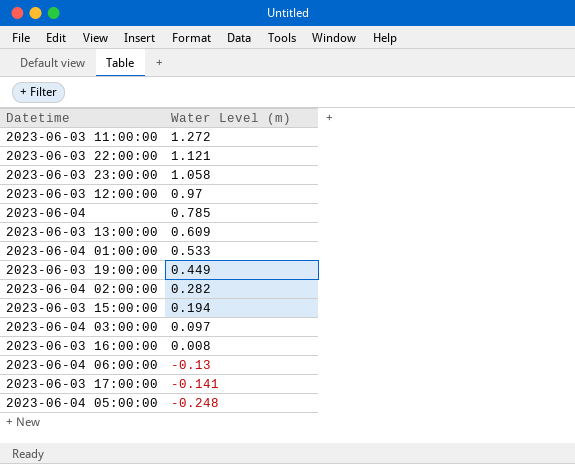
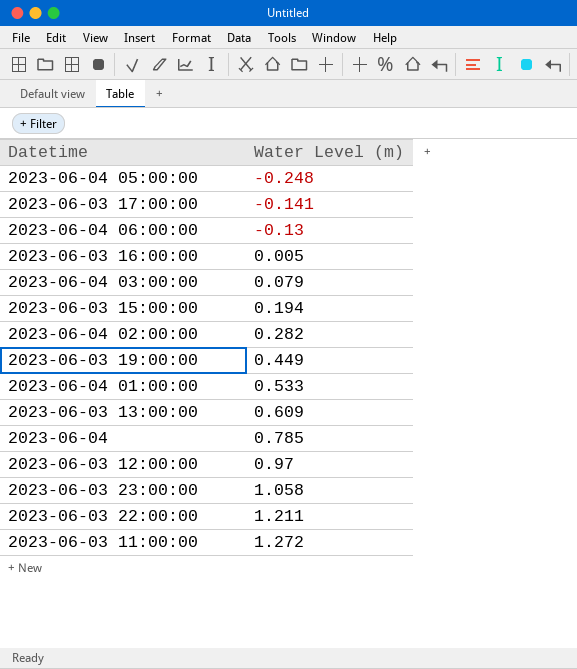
row order: Water Level (m) descending -> Water Level (m) ascending
2023-06-03 16:00:00 | Water Level (m): 0.008 -> 0.005
2023-06-04 03:00:00 | Water Level (m): 0.097 -> 0.079
2023-06-03 22:00:00 | Water Level (m): 1.121 -> 1.211

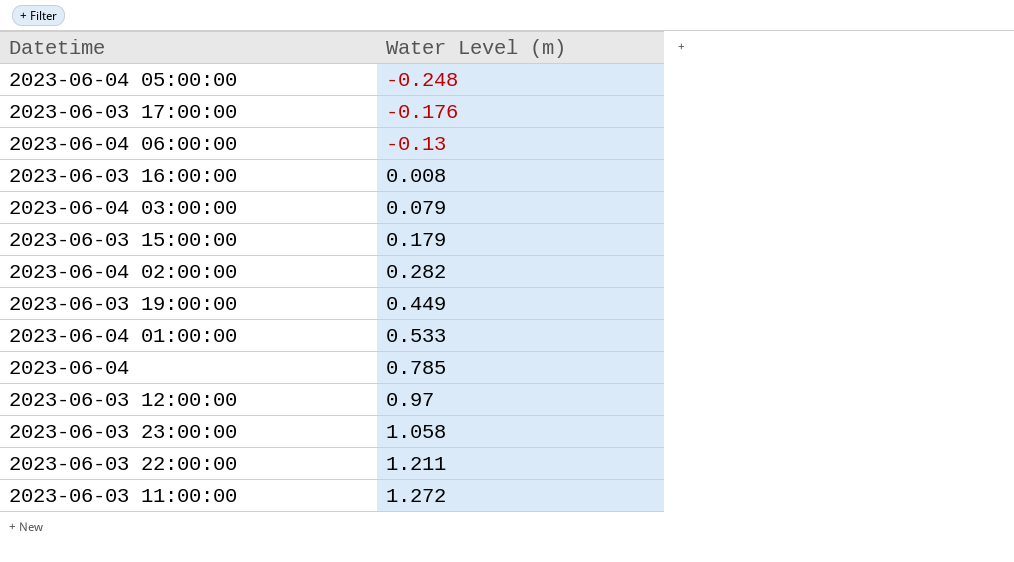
row 2023-06-03 13:00:00: 0.609 -> none
2023-06-03 17:00:00 | Water Level (m): -0.141 -> -0.176
2023-06-03 16:00:00 | Water Level (m): 0.005 -> 0.008
2023-06-03 15:00:00 | Water Level (m): 0.194 -> 0.179

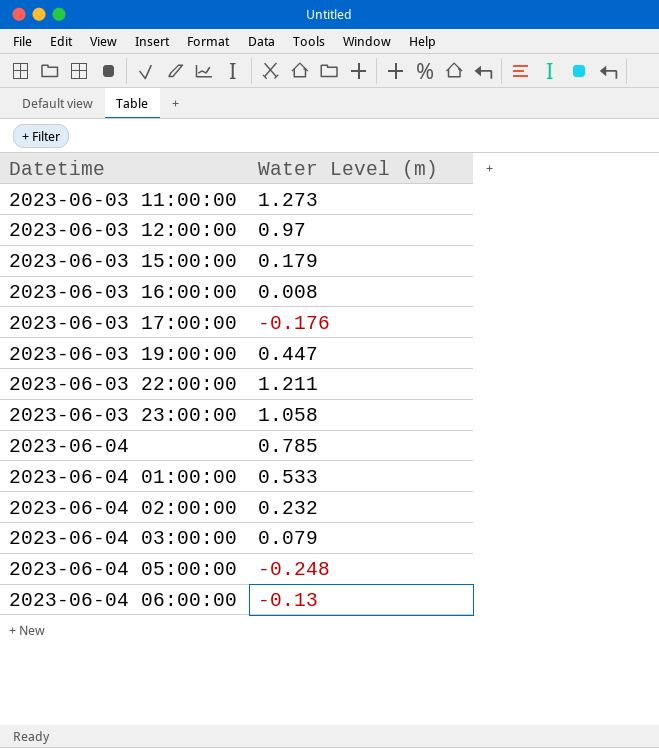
row order: Water Level (m) ascending -> Datetime ascending
2023-06-03 11:00:00 | Water Level (m): 1.272 -> 1.273
2023-06-03 19:00:00 | Water Level (m): 0.449 -> 0.447
2023-06-04 02:00:00 | Water Level (m): 0.282 -> 0.232

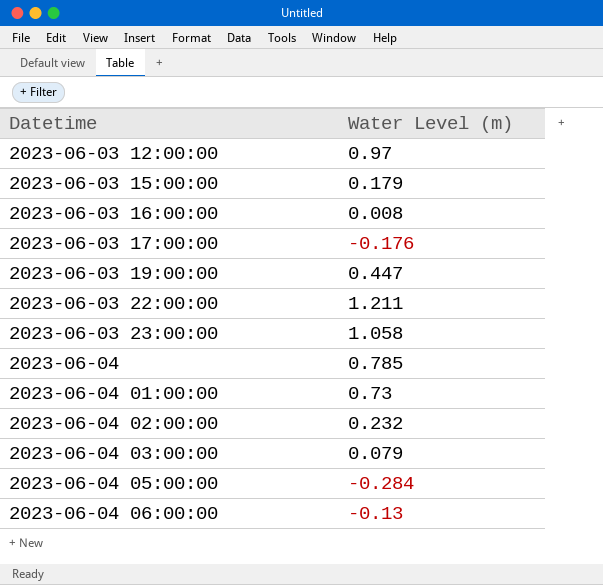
row 2023-06-03 11:00:00: 1.273 -> none
2023-06-04 01:00:00 | Water Level (m): 0.533 -> 0.73
2023-06-04 05:00:00 | Water Level (m): -0.248 -> -0.284

